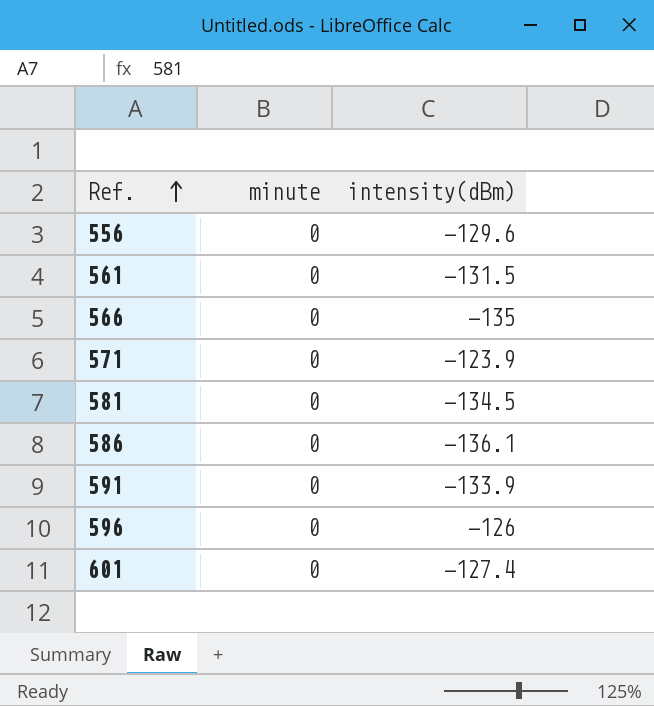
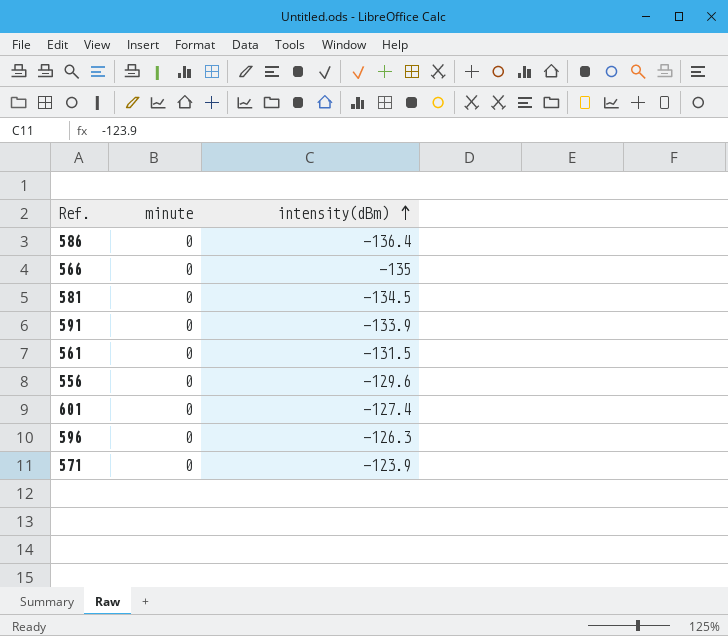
row order: Ref. ascending -> intensity(dBm) ascending
586 | intensity(dBm): -136.1 -> -136.4
596 | intensity(dBm): -126 -> -126.3

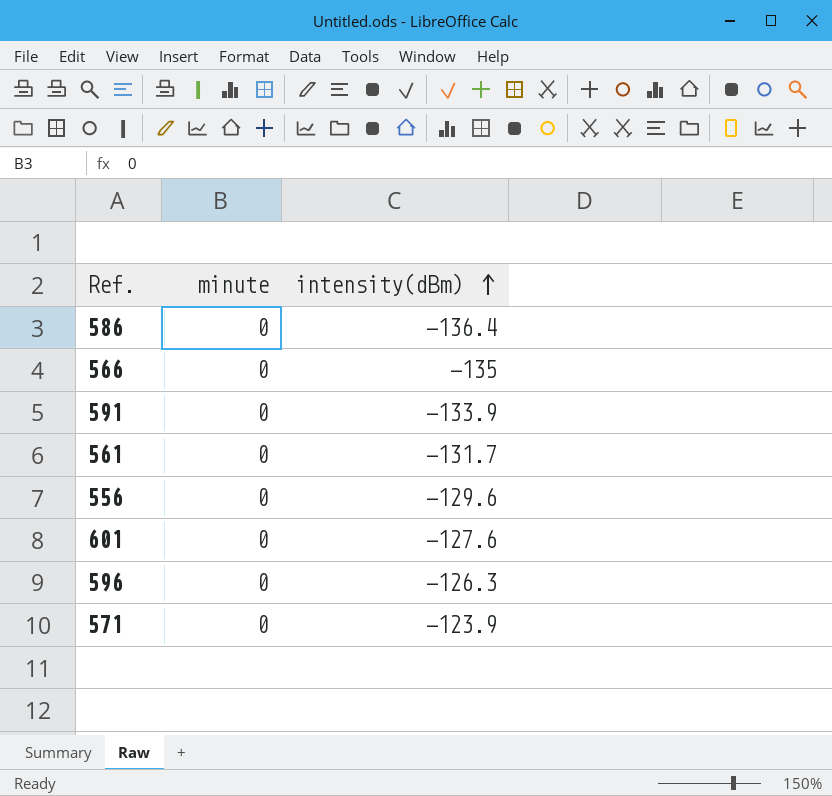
row 581: 0 | -134.5 -> none
561 | intensity(dBm): -131.5 -> -131.7
601 | intensity(dBm): -127.4 -> -127.6

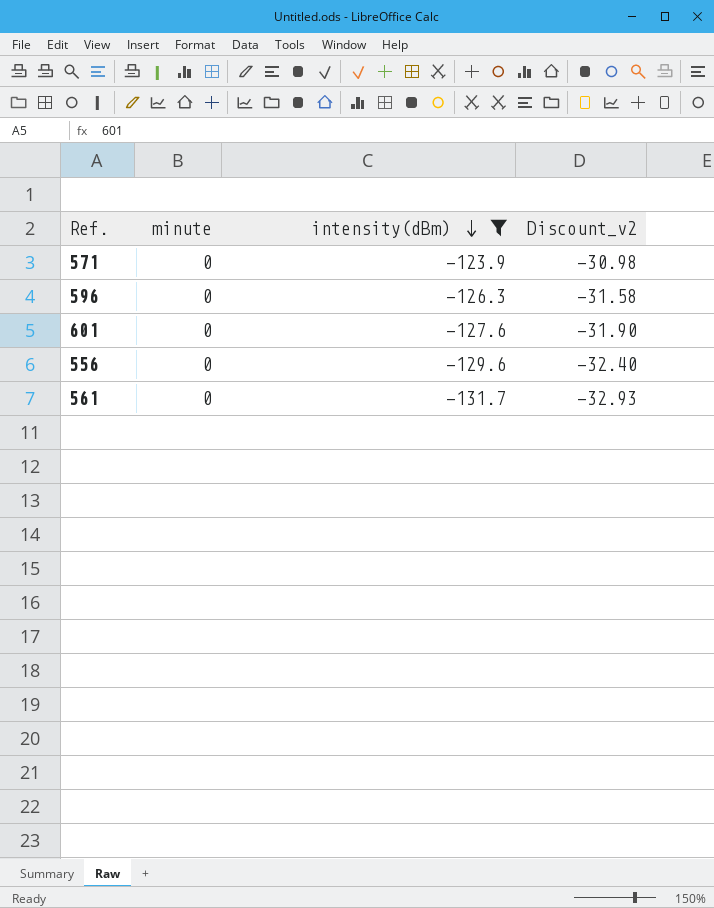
filter: none -> intensity(dBm) >= -131.7
row order: intensity(dBm) ascending -> intensity(dBm) descending
column Discount_v2 | formula: none -> [intensity(dBm)] * 0.25

